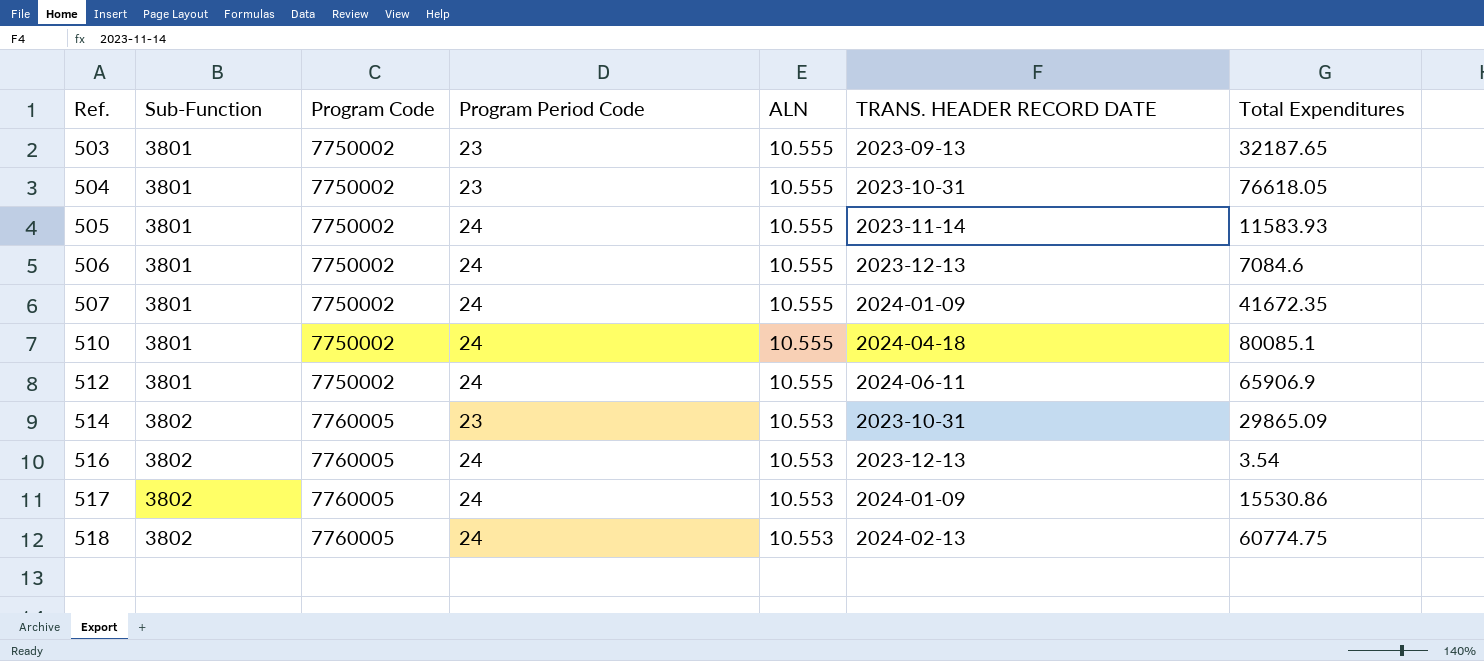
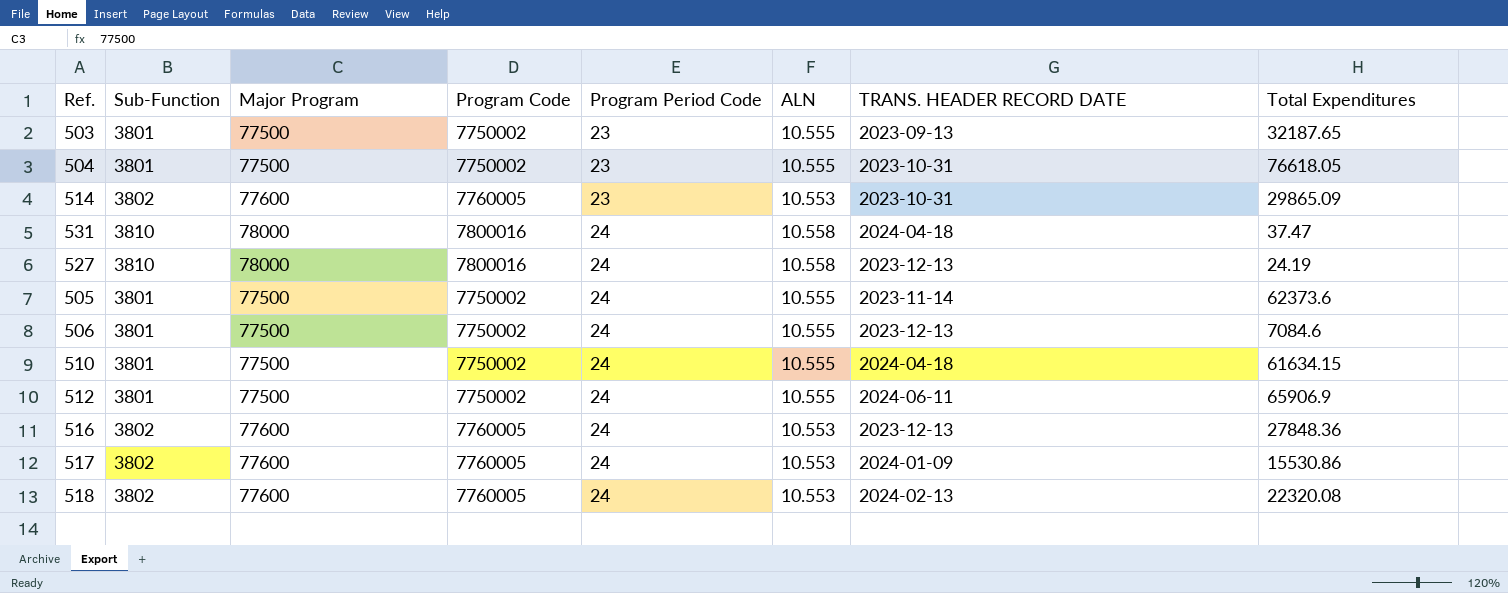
row order: Ref. ascending -> Program Period Code ascending
column Major Program | position: none -> 3
row 507: 3801 | 7750002 | 24 | 10.555 | 2024-01-09 | 41672.35 -> none
row 531: none -> 3810 | 78000 | 7800016 | 24 | 10.558 | 2024-04-18 | 37.47
row 527: none -> 3810 | 78000 | 7800016 | 24 | 10.558 | 2023-12-13 | 24.19
505 | Total Expenditures: 11583.93 -> 62373.6
510 | Total Expenditures: 80085.1 -> 61634.15
516 | Total Expenditures: 3.54 -> 27848.36
518 | Total Expenditures: 60774.75 -> 22320.08

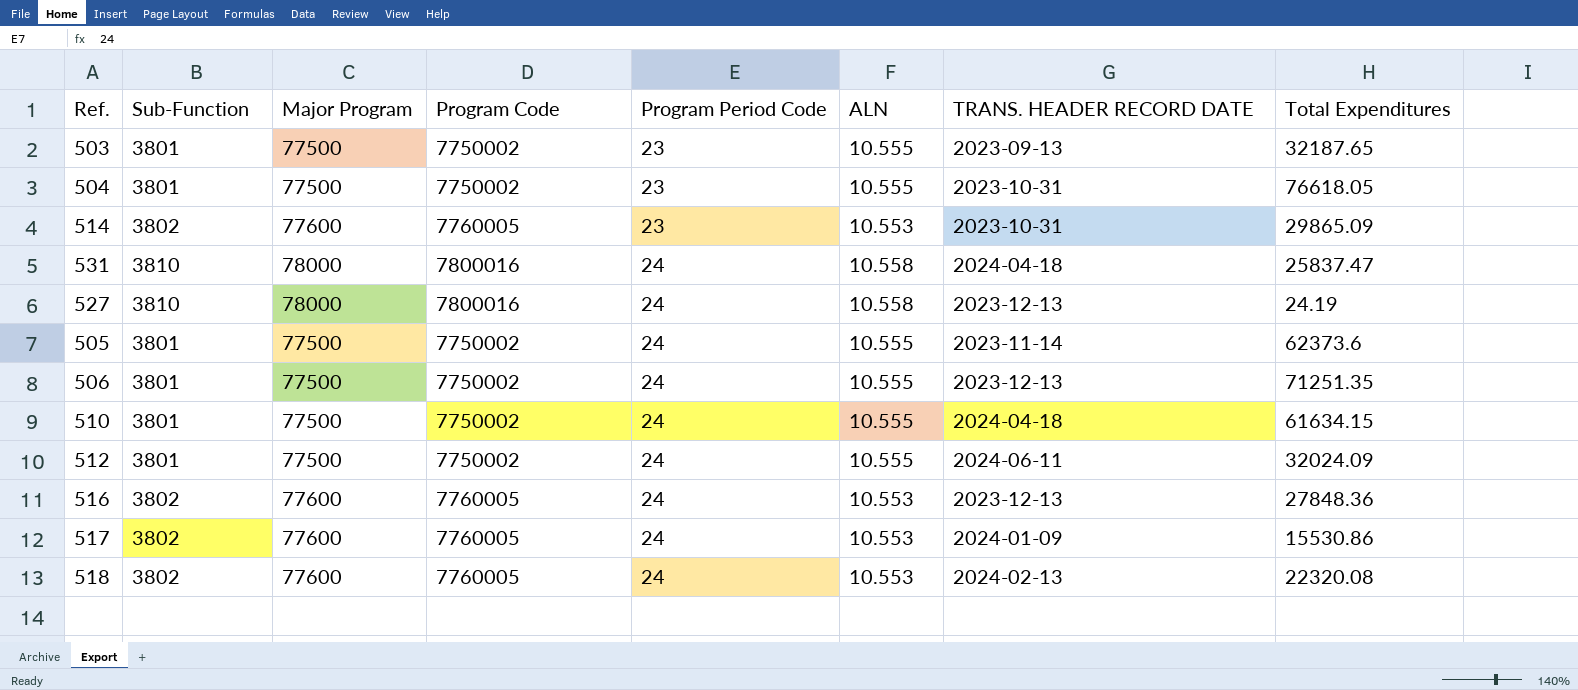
531 | Total Expenditures: 37.47 -> 25837.47
506 | Total Expenditures: 7084.6 -> 71251.35
512 | Total Expenditures: 65906.9 -> 32024.09

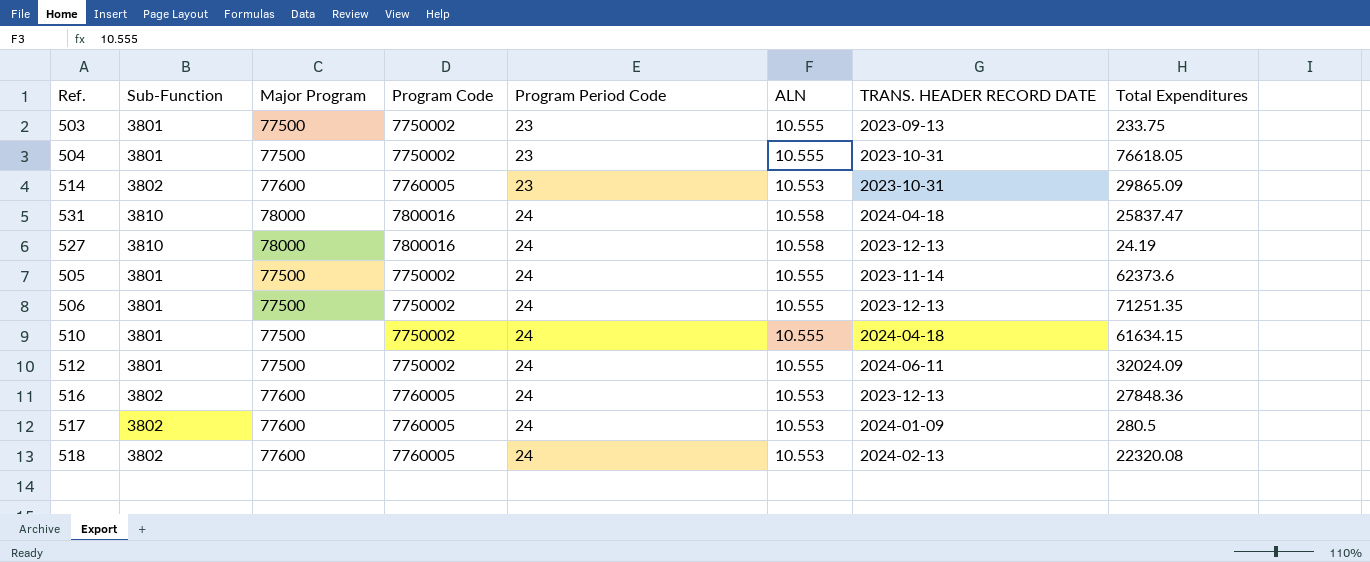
503 | Total Expenditures: 32187.65 -> 233.75
517 | Total Expenditures: 15530.86 -> 280.5

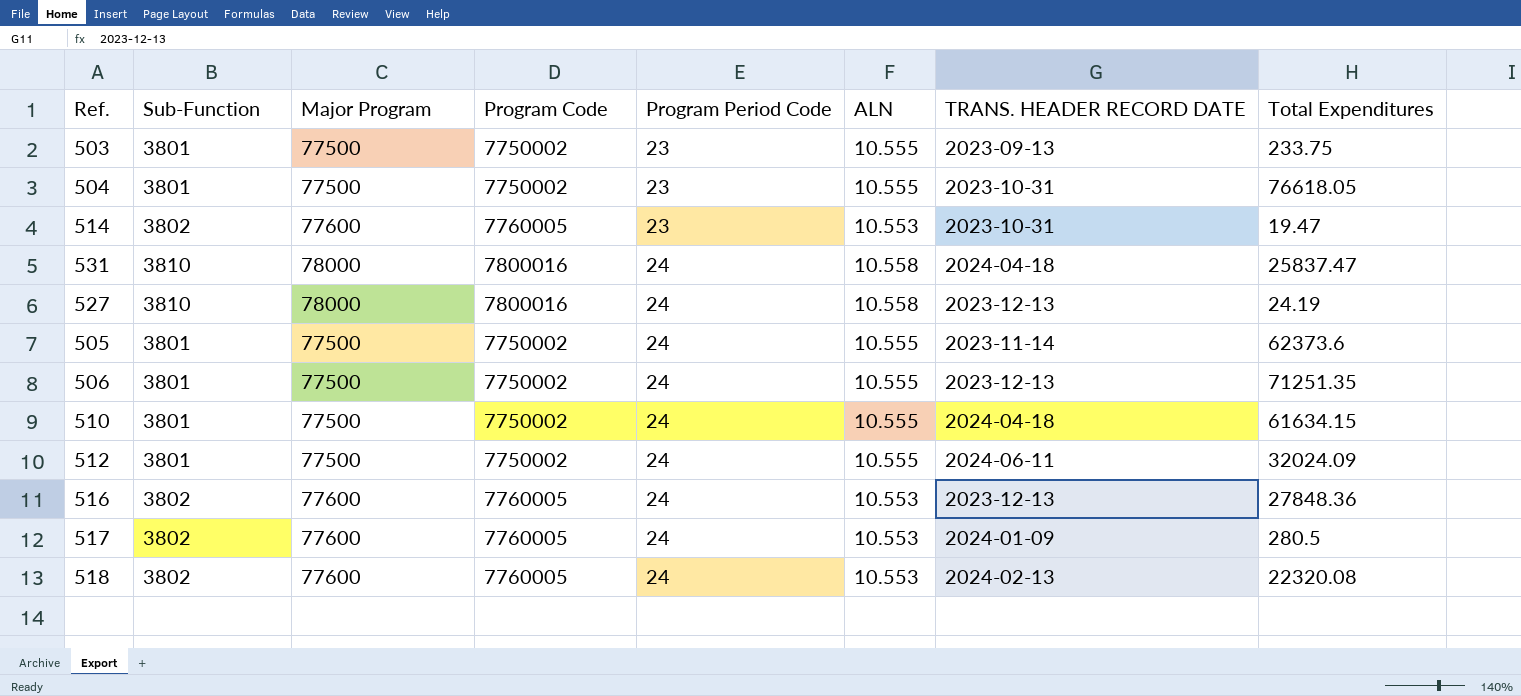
514 | Total Expenditures: 29865.09 -> 19.47

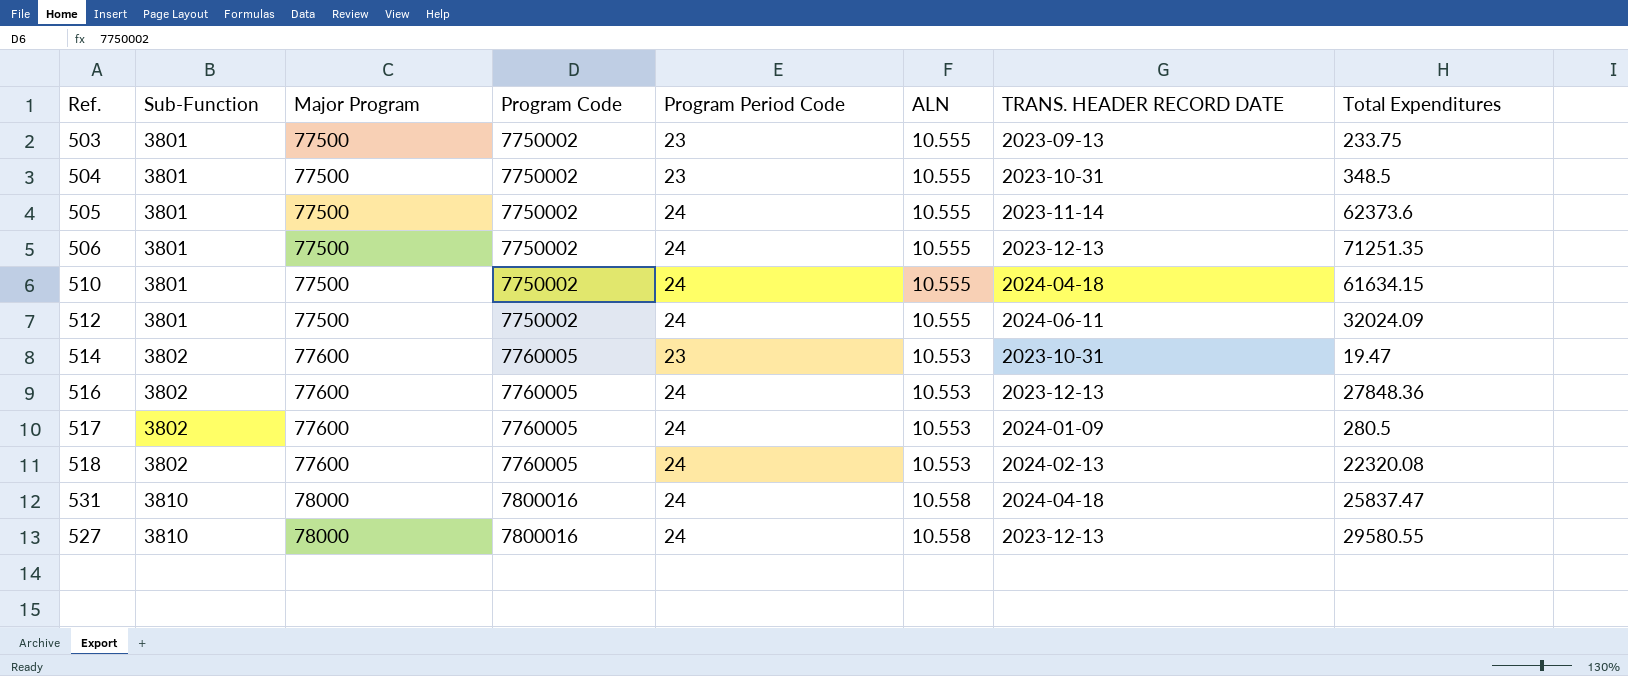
row order: Program Period Code ascending -> Sub-Function ascending
504 | Total Expenditures: 76618.05 -> 348.5
527 | Total Expenditures: 24.19 -> 29580.55

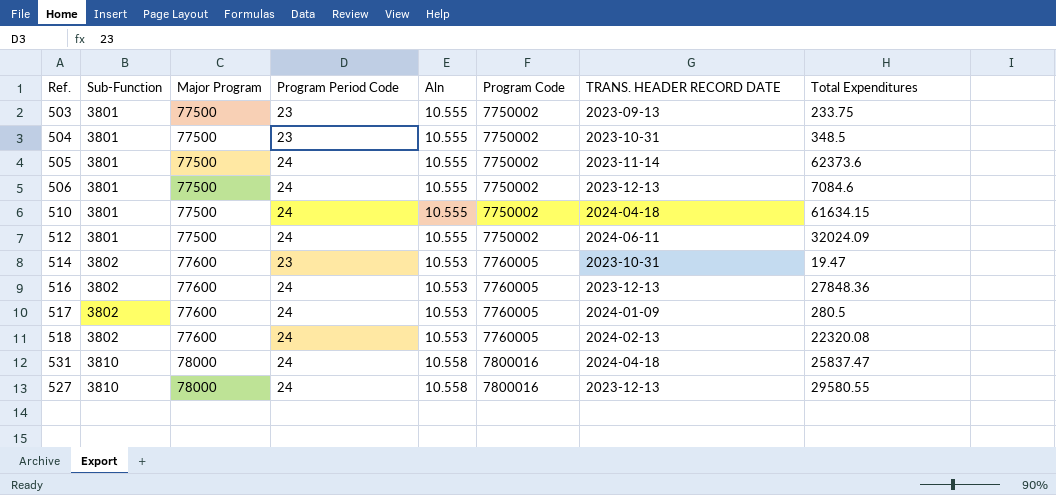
column name: ALN -> Aln
column Program Code | position: 4 -> 6
506 | Total Expenditures: 71251.35 -> 7084.6

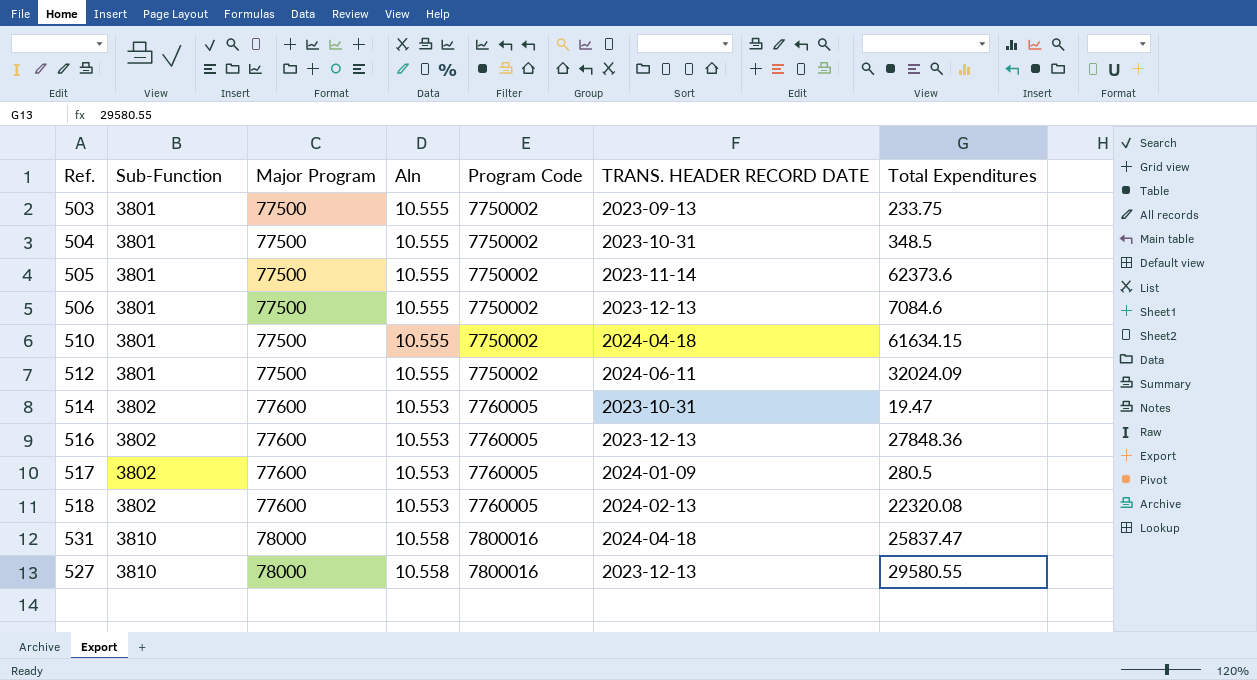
column Program Period Code | position: 4 -> none

